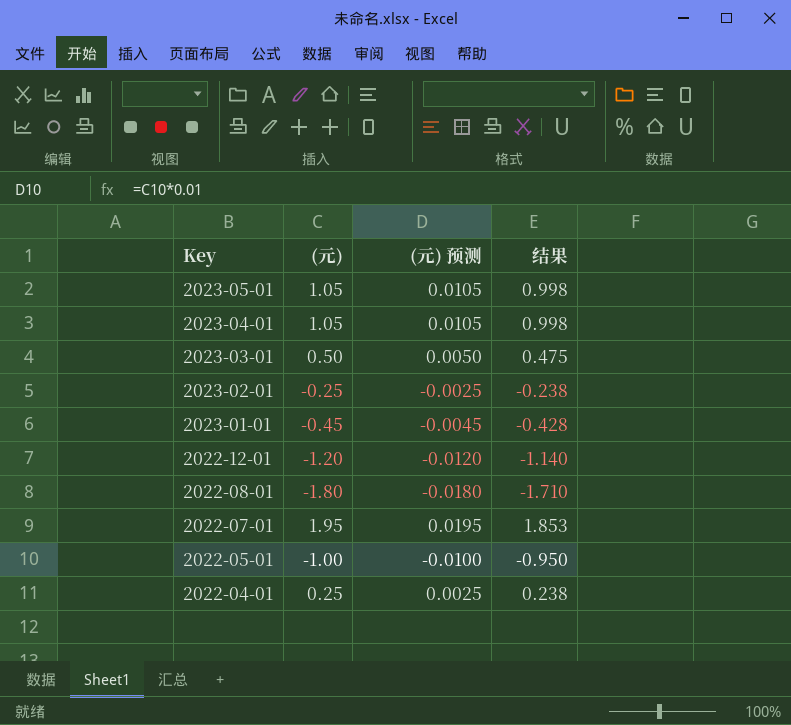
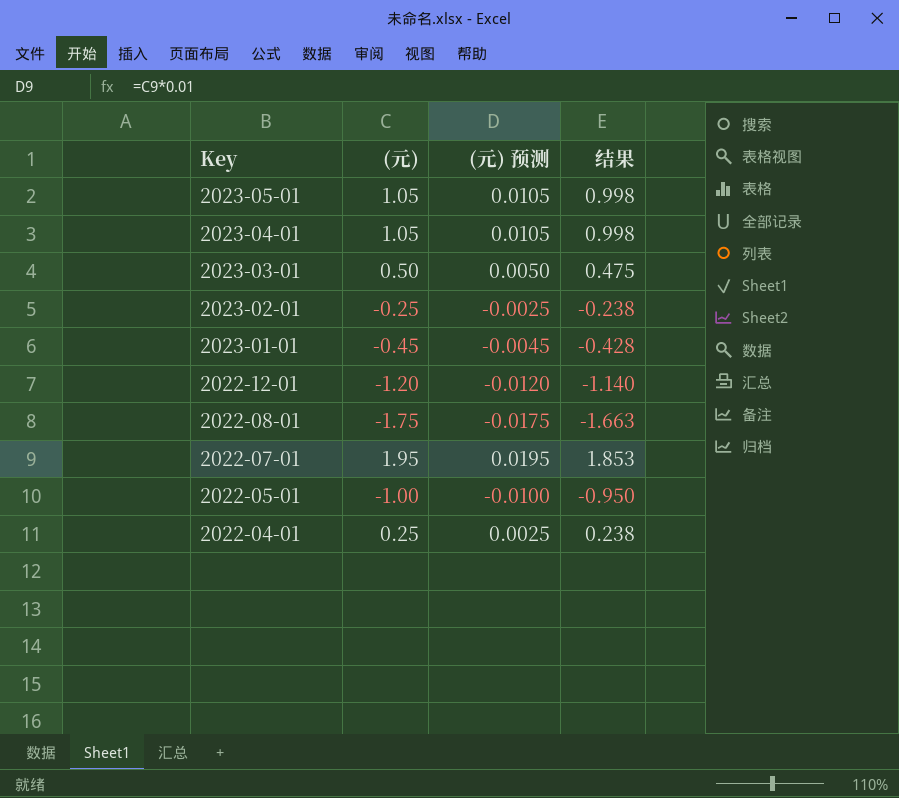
2022-08-01 | (元): -1.80 -> -1.75
2022-08-01 | (元) 预测: -0.0180 -> -0.0175
2022-08-01 | 结果: -1.710 -> -1.663

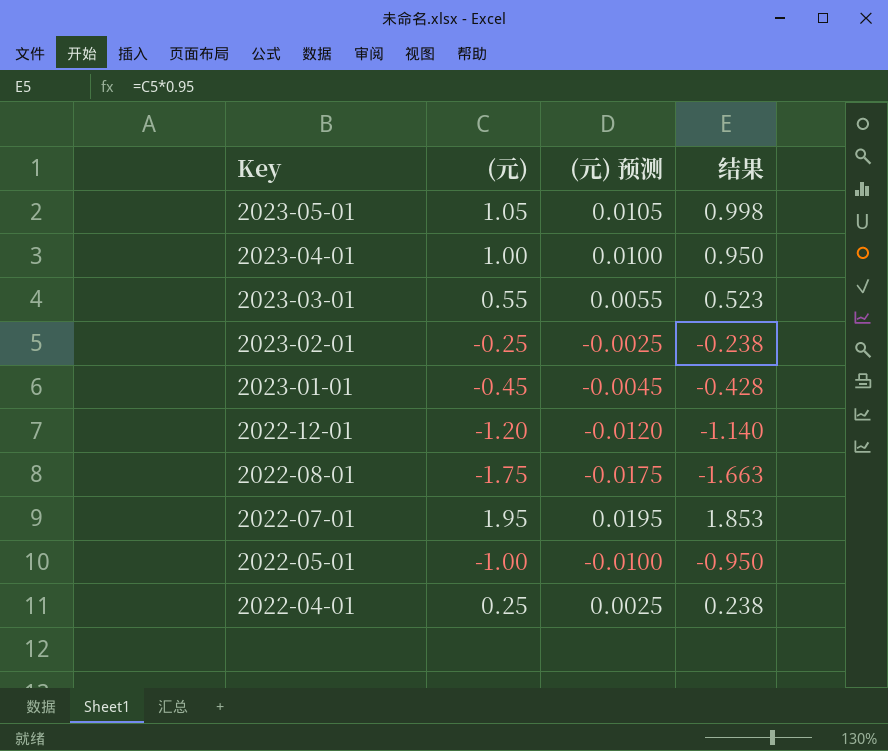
2023-04-01 | (元): 1.05 -> 1.00
2023-04-01 | (元) 预测: 0.0105 -> 0.0100
2023-04-01 | 结果: 0.998 -> 0.950
2023-03-01 | (元): 0.50 -> 0.55
2023-03-01 | (元) 预测: 0.0050 -> 0.0055
2023-03-01 | 结果: 0.475 -> 0.523

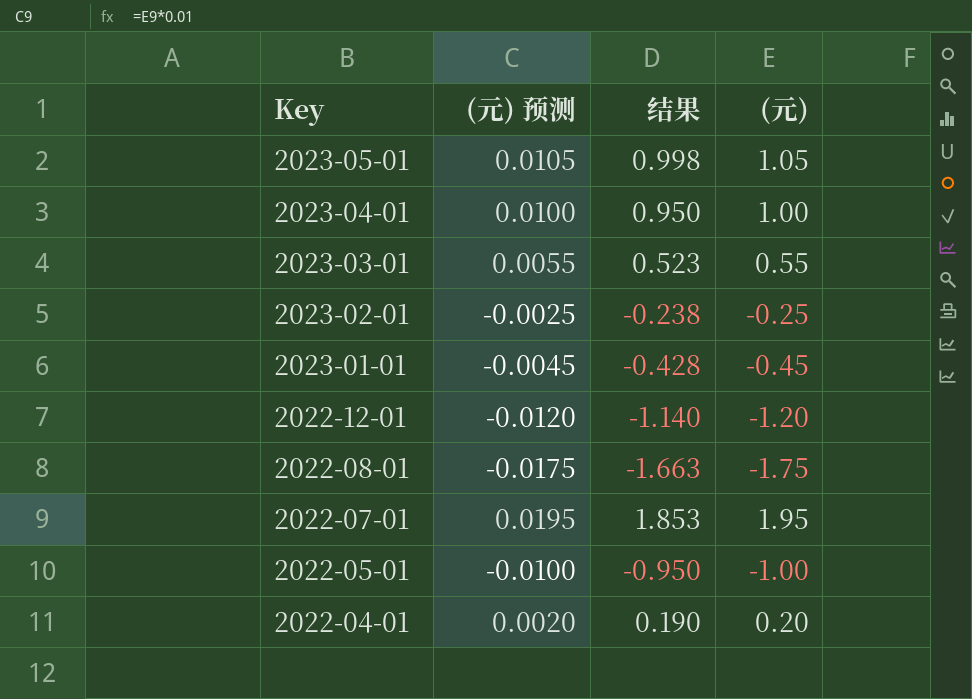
column (元) | position: 2 -> 4
2022-04-01 | (元) 预测: 0.0025 -> 0.0020
2022-04-01 | 结果: 0.238 -> 0.190
2022-04-01 | (元): 0.25 -> 0.20

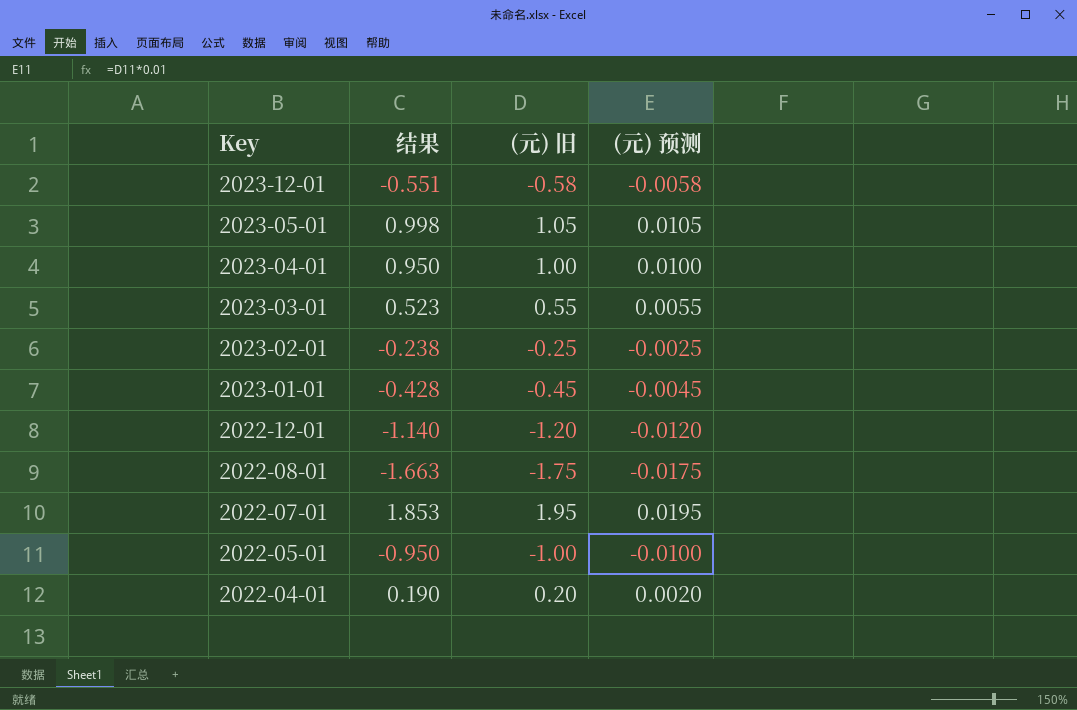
column name: (元) -> (元) 旧
column (元) 预测 | position: 2 -> 4
row 2023-12-01: none -> -0.551 | -0.58 | -0.0058

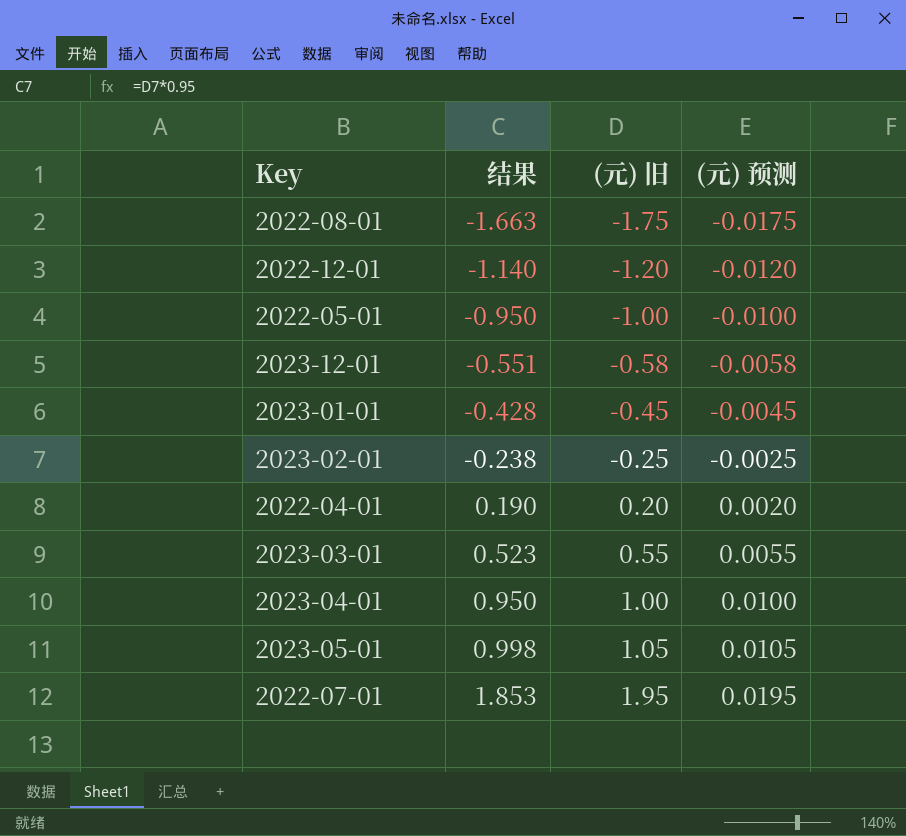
row order: Key descending -> 结果 ascending

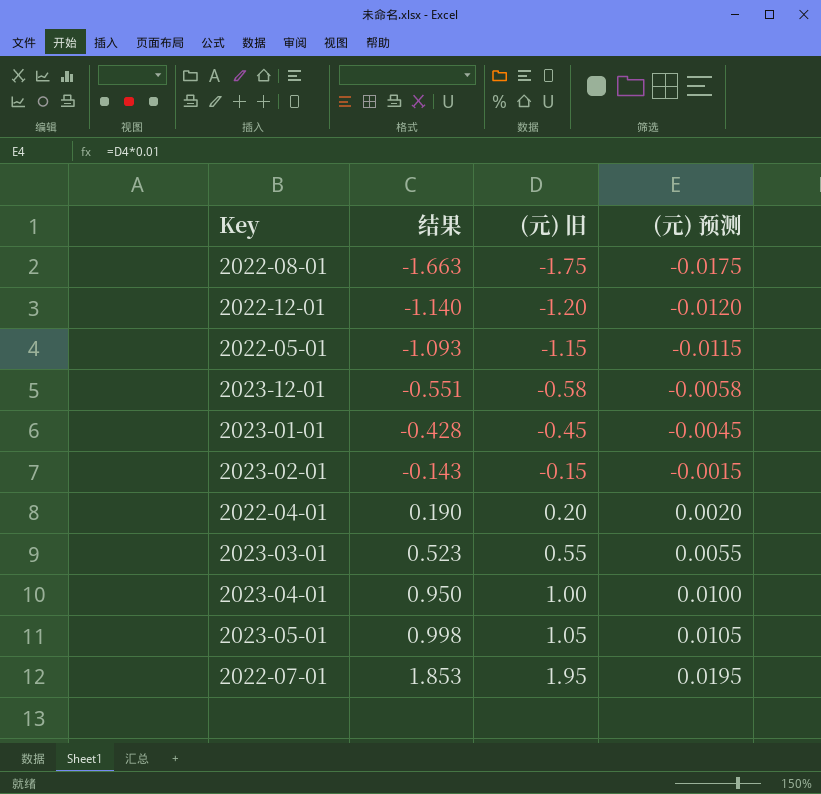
2022-05-01 | 结果: -0.950 -> -1.093
2022-05-01 | (元) 旧: -1.00 -> -1.15
2022-05-01 | (元) 预测: -0.0100 -> -0.0115
2023-02-01 | 结果: -0.238 -> -0.143
2023-02-01 | (元) 旧: -0.25 -> -0.15
2023-02-01 | (元) 预测: -0.0025 -> -0.0015

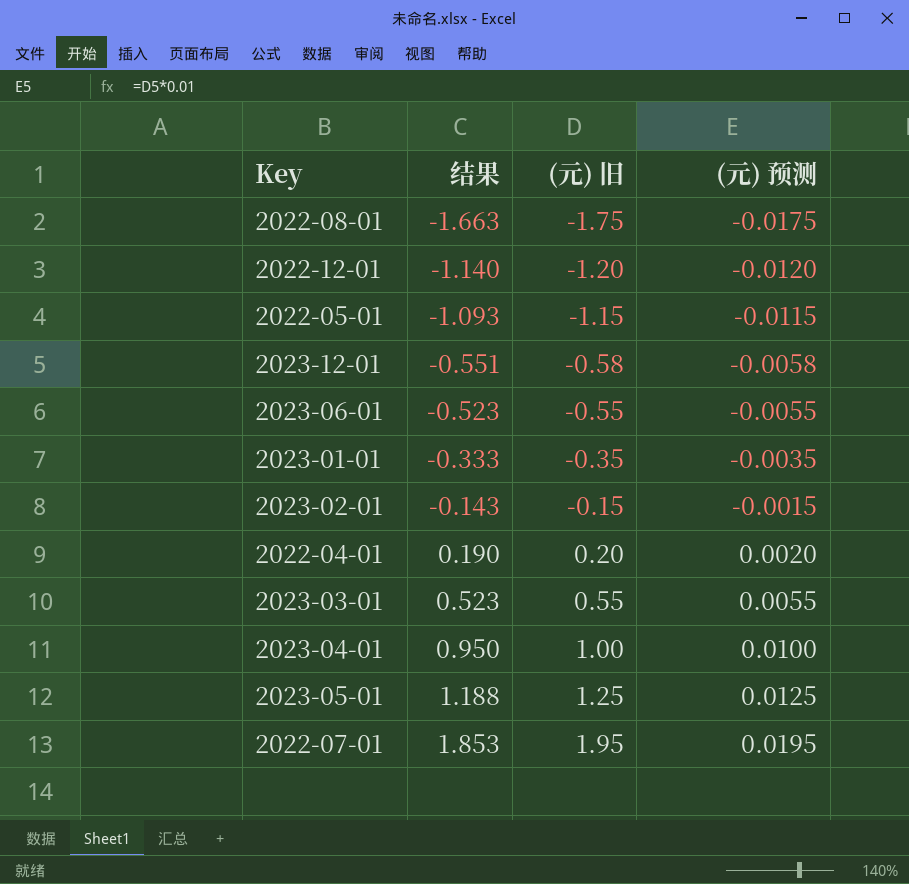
row 2023-06-01: none -> -0.523 | -0.55 | -0.0055
2023-01-01 | 结果: -0.428 -> -0.333
2023-01-01 | (元) 旧: -0.45 -> -0.35
2023-01-01 | (元) 预测: -0.0045 -> -0.0035
2023-05-01 | 结果: 0.998 -> 1.188
2023-05-01 | (元) 旧: 1.05 -> 1.25
2023-05-01 | (元) 预测: 0.0105 -> 0.0125

